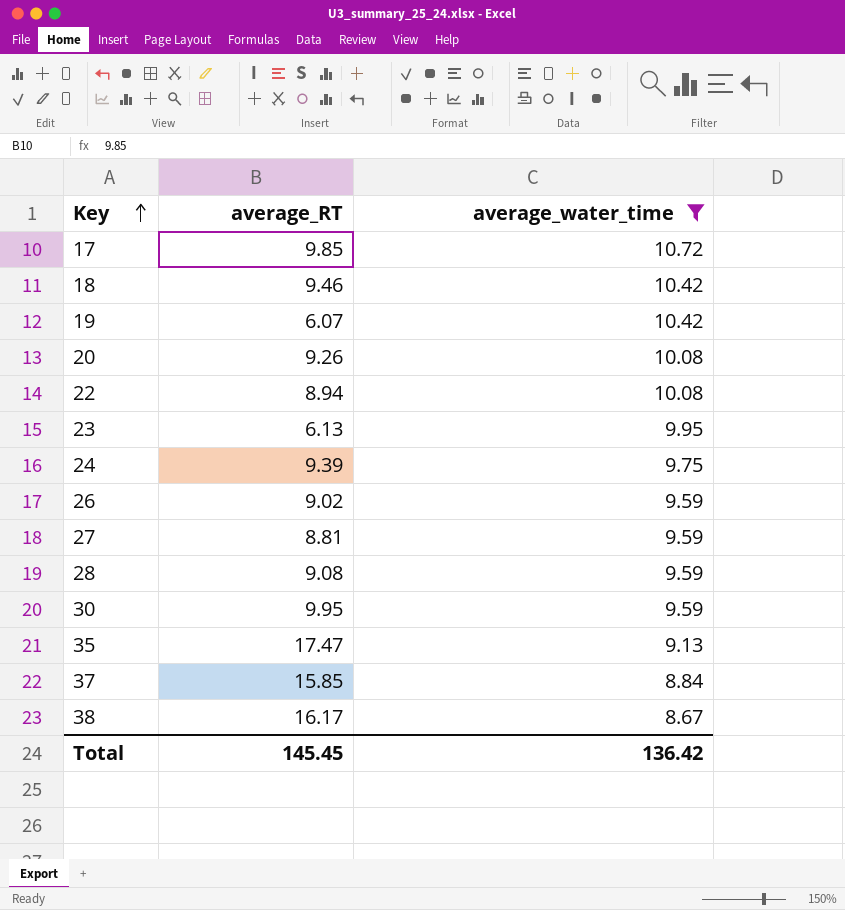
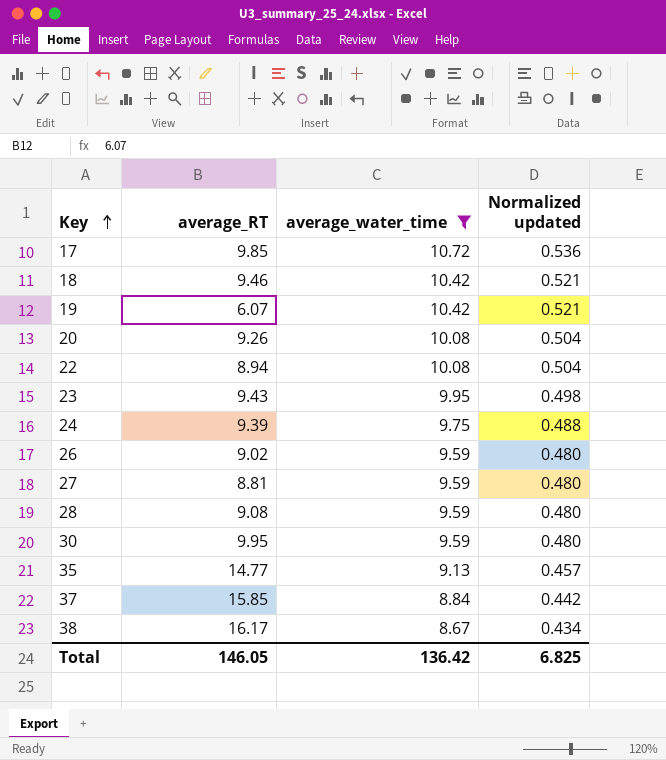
column Normalized updated | formula: none -> [average_water_time] * 0.05
23 | average_RT: 6.13 -> 9.43
35 | average_RT: 17.47 -> 14.77
Total | average_RT: 145.45 -> 146.05

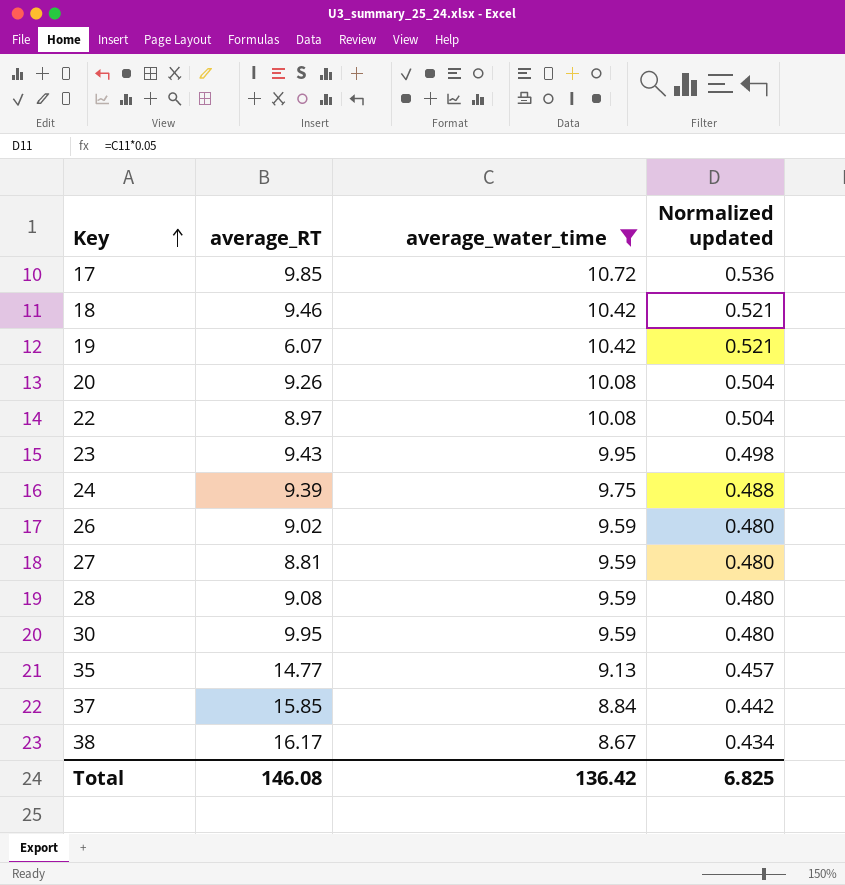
22 | average_RT: 8.94 -> 8.97
Total | average_RT: 146.05 -> 146.08

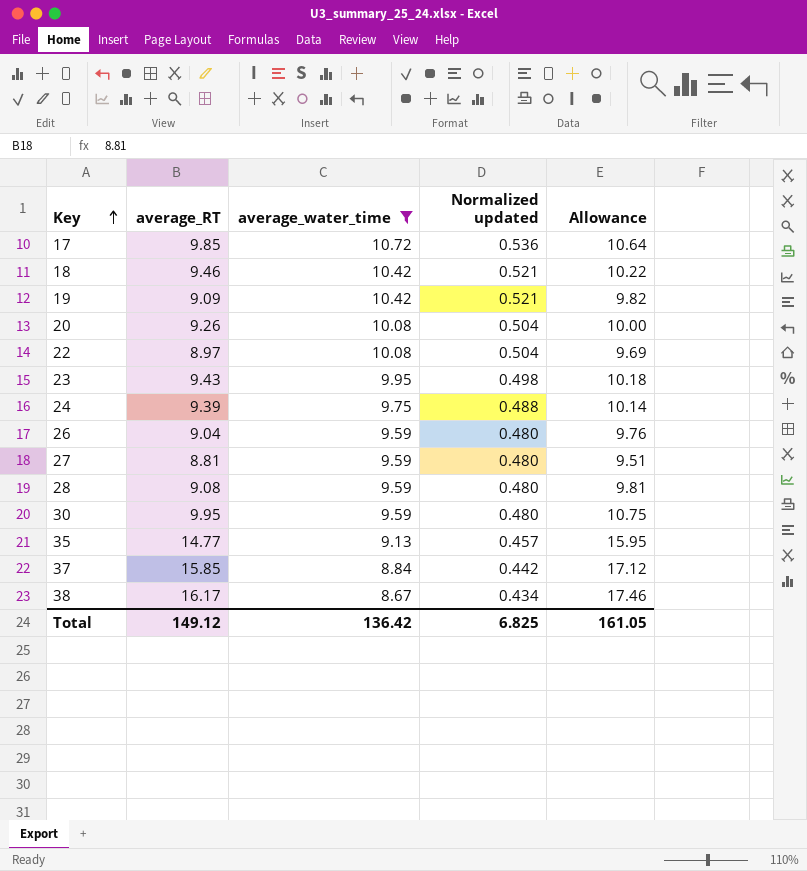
column Allowance | formula: none -> [average_RT] * 1.08
19 | average_RT: 6.07 -> 9.09
26 | average_RT: 9.02 -> 9.04
Total | average_RT: 146.08 -> 149.12

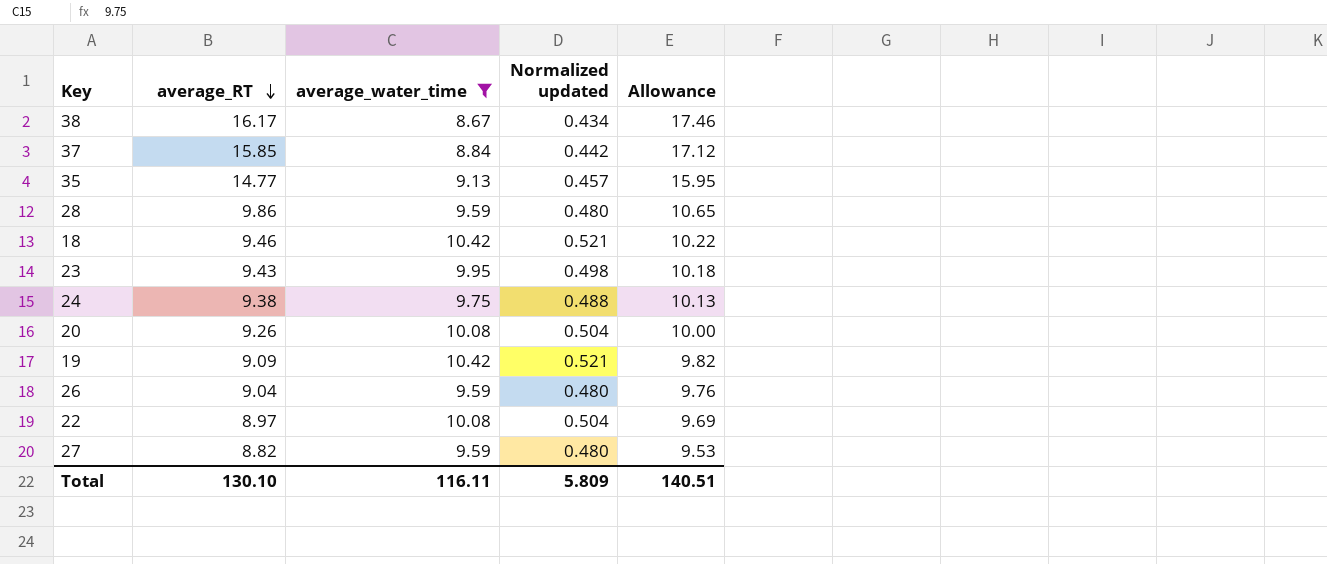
row order: Key ascending -> average_RT descending
row 17: 9.85 | 10.72 | 0.536 | 10.64 -> none
row 30: 9.95 | 9.59 | 0.480 | 10.75 -> none
28 | average_RT: 9.08 -> 9.86
28 | Allowance: 9.81 -> 10.65
24 | average_RT: 9.39 -> 9.38
24 | Allowance: 10.14 -> 10.13
27 | average_RT: 8.81 -> 8.82
27 | Allowance: 9.51 -> 9.53
Total | average_RT: 149.12 -> 130.10
Total | average_water_time: 136.42 -> 116.11
Total | Normalized updated: 6.825 -> 5.809
Total | Allowance: 161.05 -> 140.51

